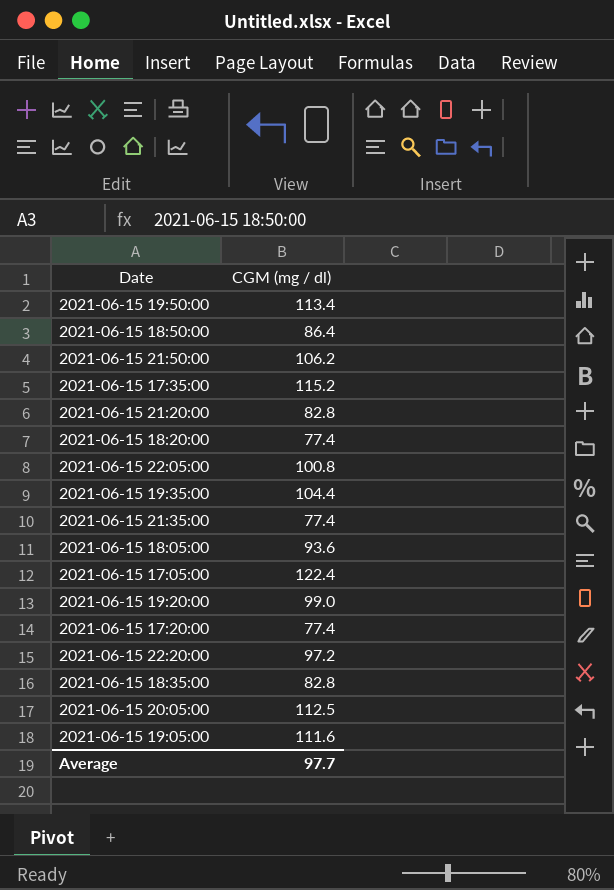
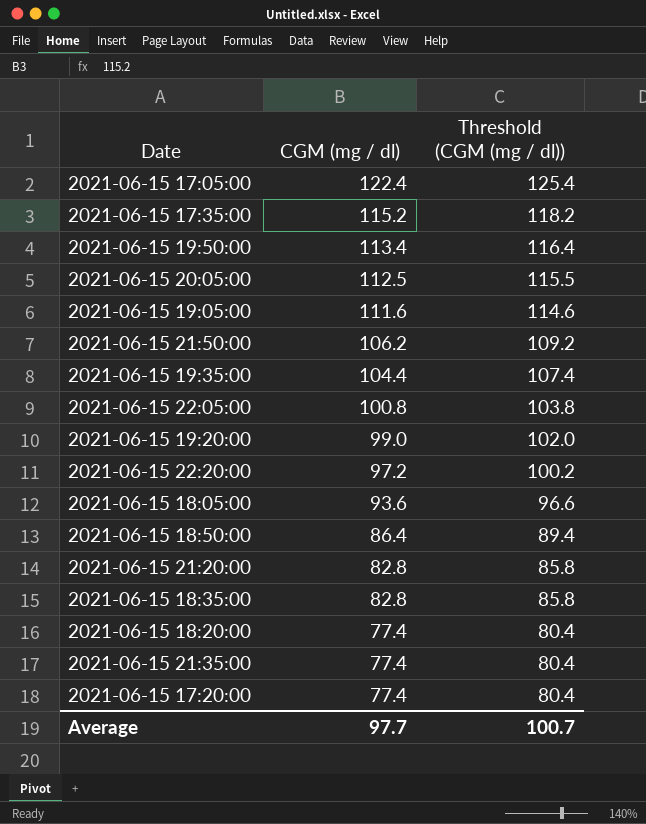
row order: none -> CGM (mg / dl) descending
column Threshold (CGM (mg / dl)) | formula: none -> [CGM (mg / dl)] + 3

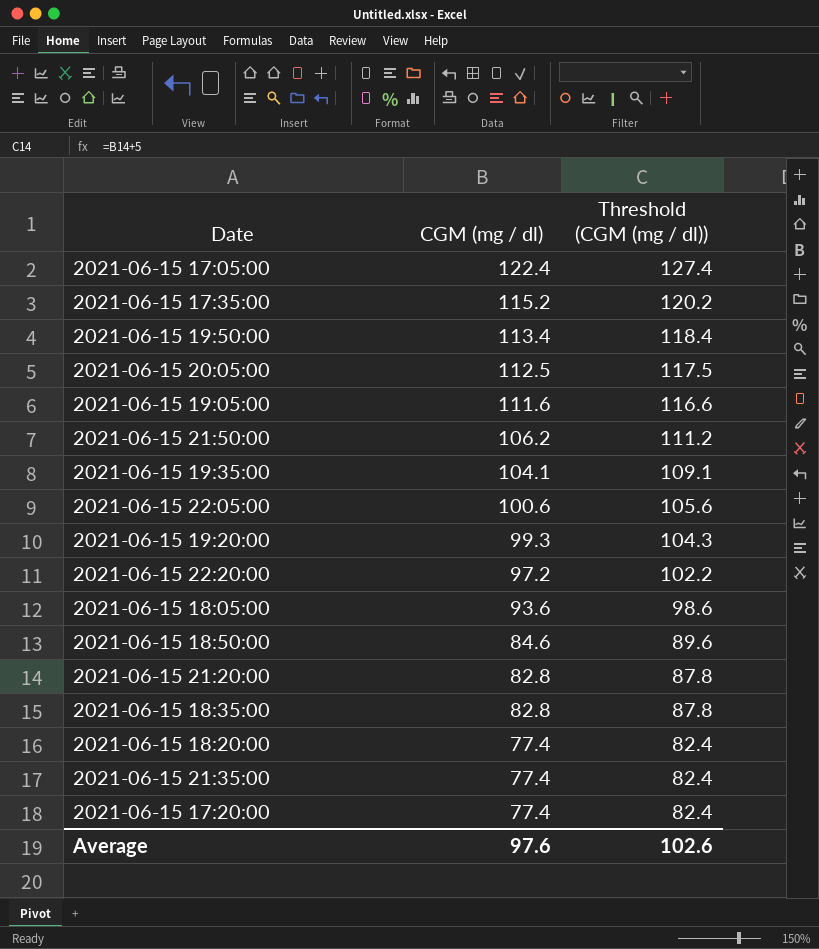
column Threshold (CGM (mg / dl)) | formula: [CGM (mg / dl)] + 3 -> [CGM (mg / dl)] + 5
2021-06-15 19:35:00 | CGM (mg / dl): 104.4 -> 104.1
2021-06-15 22:05:00 | CGM (mg / dl): 100.8 -> 100.6
2021-06-15 19:20:00 | CGM (mg / dl): 99.0 -> 99.3
2021-06-15 18:50:00 | CGM (mg / dl): 86.4 -> 84.6
Average | CGM (mg / dl): 97.7 -> 97.6
Average | Threshold (CGM (mg / dl)): 100.7 -> 102.6

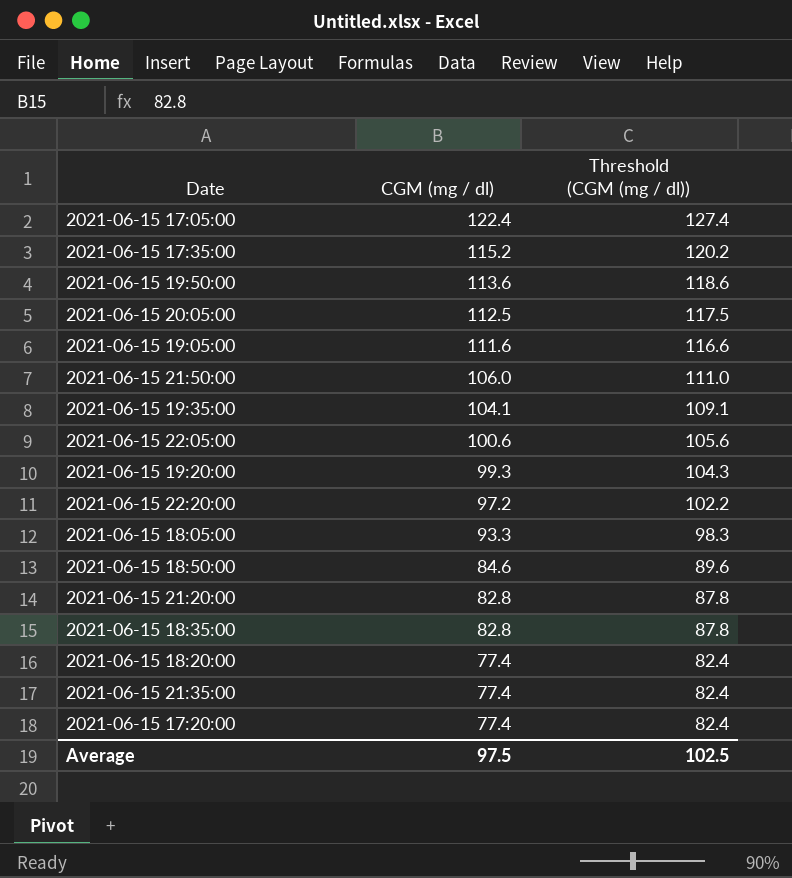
2021-06-15 19:50:00 | CGM (mg / dl): 113.4 -> 113.6
2021-06-15 19:50:00 | Threshold (CGM (mg / dl)): 118.4 -> 118.6
2021-06-15 21:50:00 | CGM (mg / dl): 106.2 -> 106.0
2021-06-15 21:50:00 | Threshold (CGM (mg / dl)): 111.2 -> 111.0
2021-06-15 18:05:00 | CGM (mg / dl): 93.6 -> 93.3
2021-06-15 18:05:00 | Threshold (CGM (mg / dl)): 98.6 -> 98.3
Average | CGM (mg / dl): 97.6 -> 97.5
Average | Threshold (CGM (mg / dl)): 102.6 -> 102.5

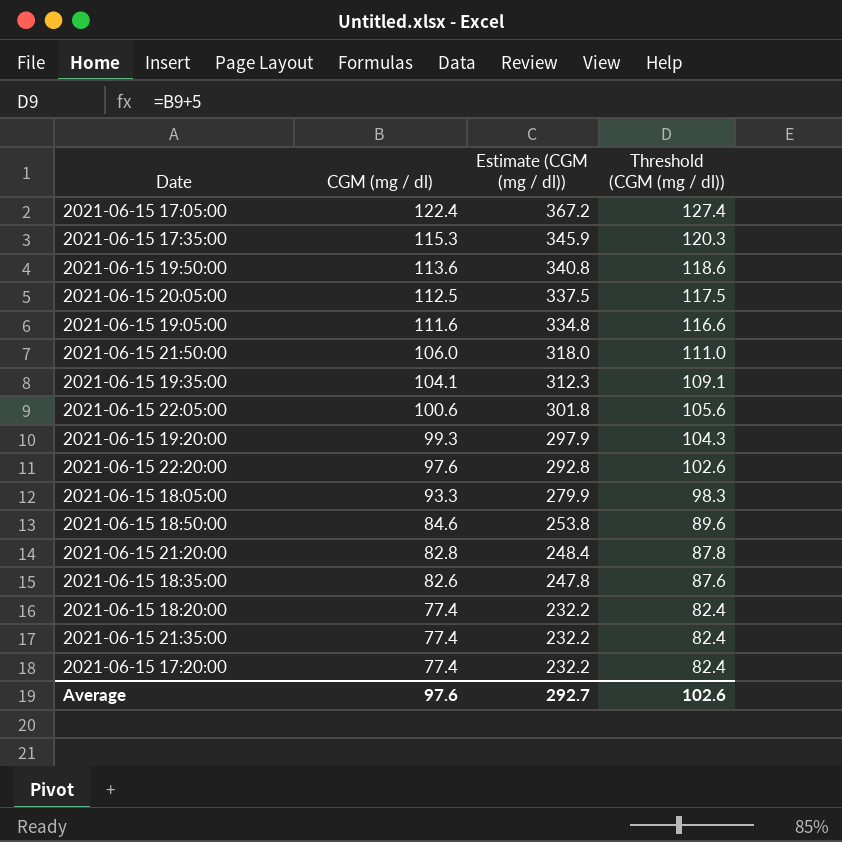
column Estimate (CGM (mg / dl)) | formula: none -> [CGM (mg / dl)] * 3
2021-06-15 17:35:00 | CGM (mg / dl): 115.2 -> 115.3
2021-06-15 17:35:00 | Threshold (CGM (mg / dl)): 120.2 -> 120.3
2021-06-15 22:20:00 | CGM (mg / dl): 97.2 -> 97.6
2021-06-15 22:20:00 | Threshold (CGM (mg / dl)): 102.2 -> 102.6
2021-06-15 18:35:00 | CGM (mg / dl): 82.8 -> 82.6
2021-06-15 18:35:00 | Threshold (CGM (mg / dl)): 87.8 -> 87.6
Average | CGM (mg / dl): 97.5 -> 97.6
Average | Threshold (CGM (mg / dl)): 102.5 -> 102.6

